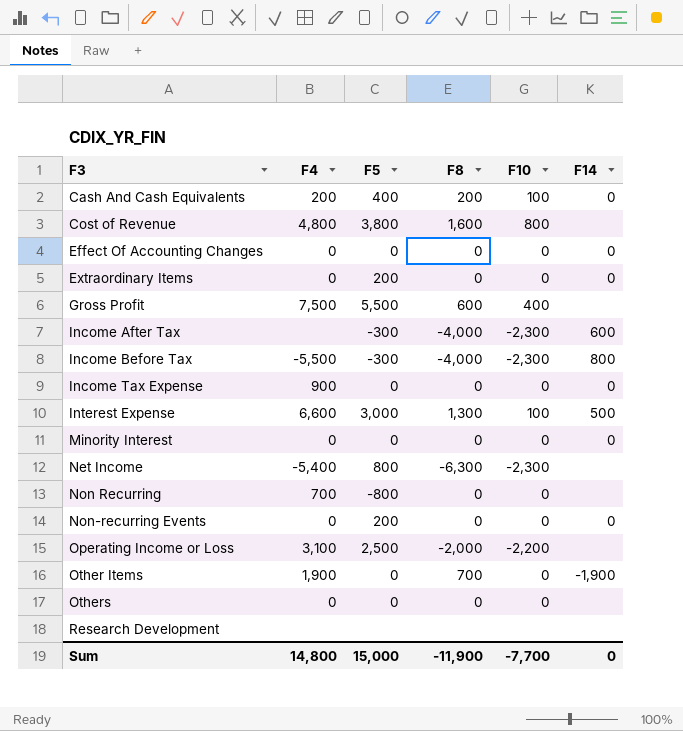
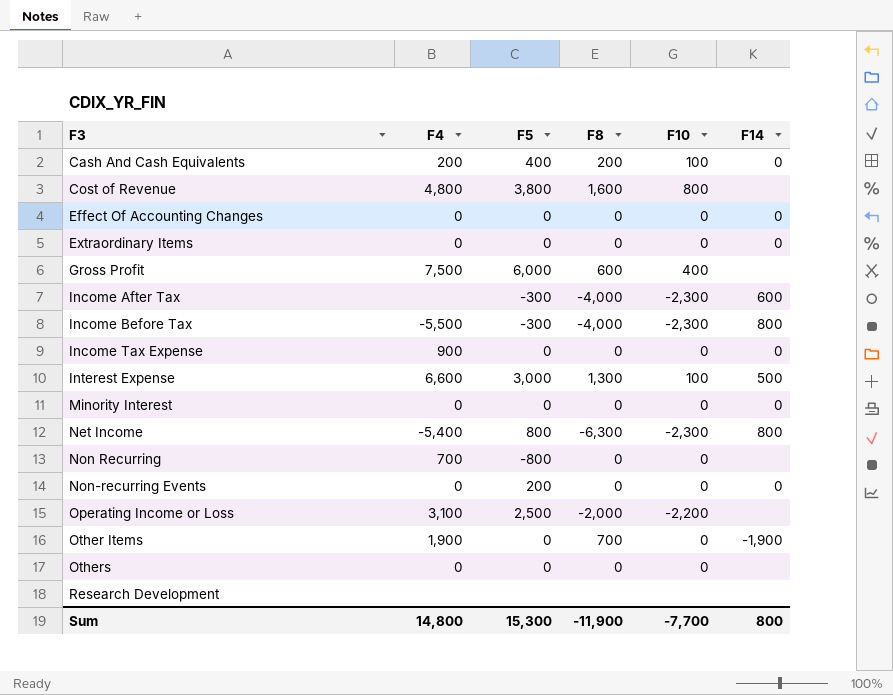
Extraordinary Items | F5: 200 -> 0
Gross Profit | F5: 5,500 -> 6,000
Net Income | F14: none -> 800
Sum | F5: 15,000 -> 15,300
Sum | F14: 0 -> 800

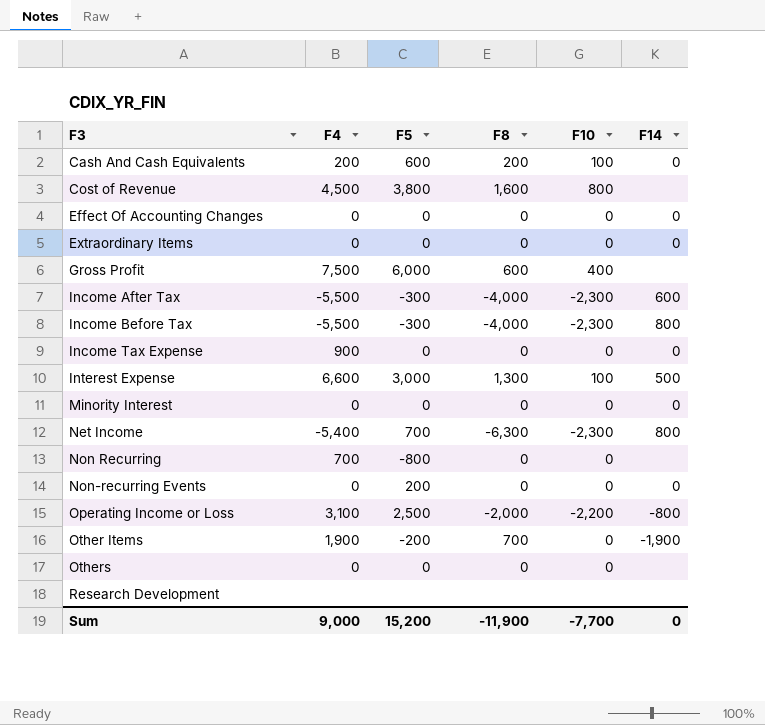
Cash And Cash Equivalents | F5: 400 -> 600
Cost of Revenue | F4: 4,800 -> 4,500
Income After Tax | F4: none -> -5,500
Net Income | F5: 800 -> 700
Operating Income or Loss | F14: none -> -800
Other Items | F5: 0 -> -200
Sum | F4: 14,800 -> 9,000
Sum | F5: 15,300 -> 15,200
Sum | F14: 800 -> 0

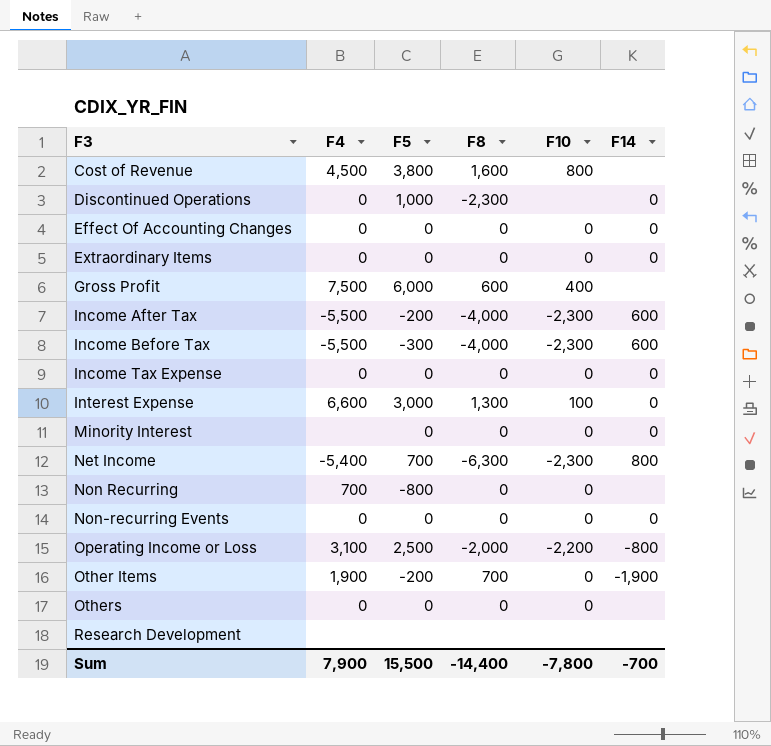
row Cash And Cash Equivalents: 200 | 600 | 200 | 100 | 0 -> none
row Discontinued Operations: none -> 0 | 1,000 | -2,300 | none | 0
Income After Tax | F5: -300 -> -200
Income Before Tax | F14: 800 -> 600
Income Tax Expense | F4: 900 -> 0
Interest Expense | F14: 500 -> 0
Minority Interest | F4: 0 -> none
Non-recurring Events | F5: 200 -> 0
Sum | F4: 9,000 -> 7,900
Sum | F5: 15,200 -> 15,500
Sum | F8: -11,900 -> -14,400
Sum | F10: -7,700 -> -7,800
Sum | F14: 0 -> -700

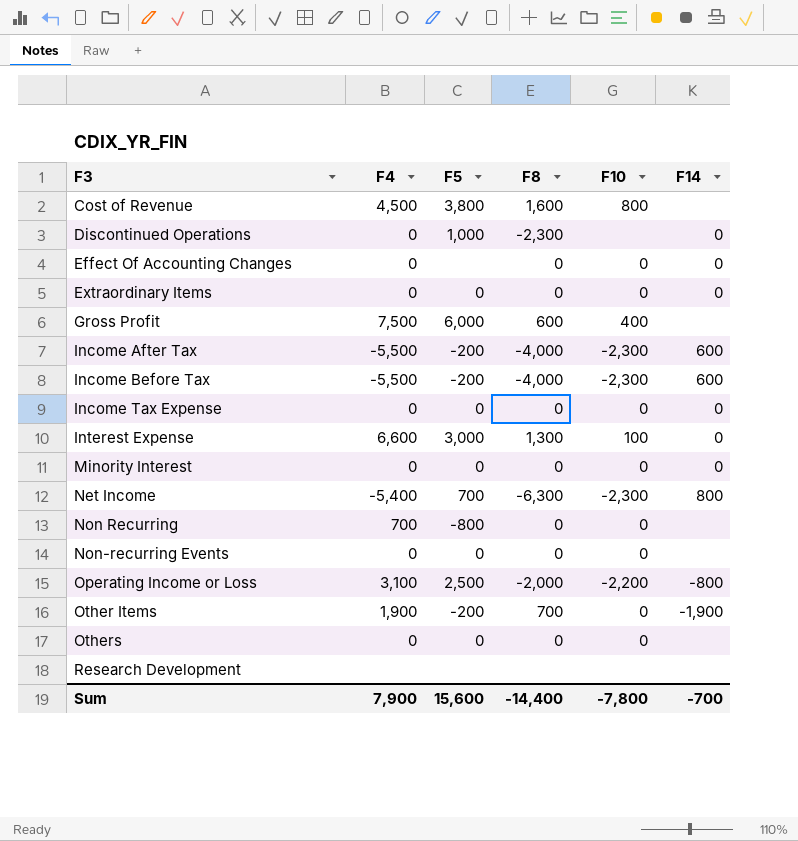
Effect Of Accounting Changes | F5: 0 -> none
Income Before Tax | F5: -300 -> -200
Minority Interest | F4: none -> 0
Non-recurring Events | F14: 0 -> none
Sum | F5: 15,500 -> 15,600

